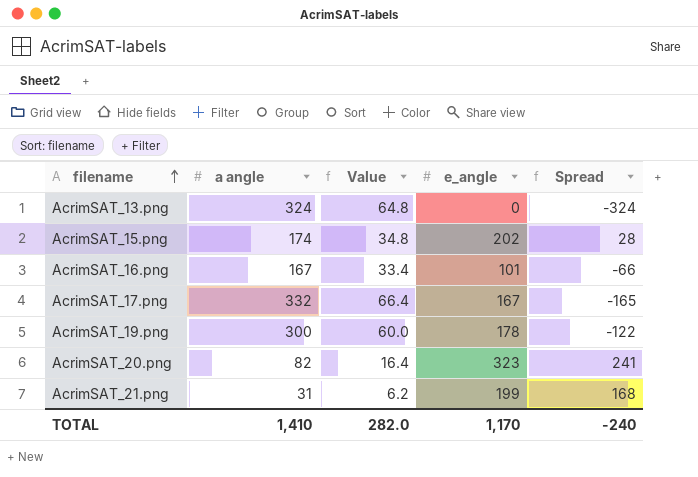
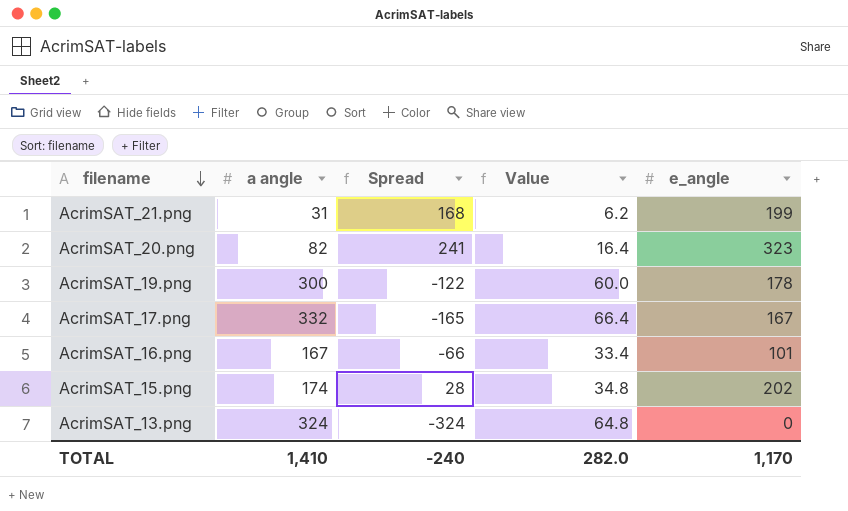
row order: filename ascending -> filename descending
column Spread | position: 5 -> 3

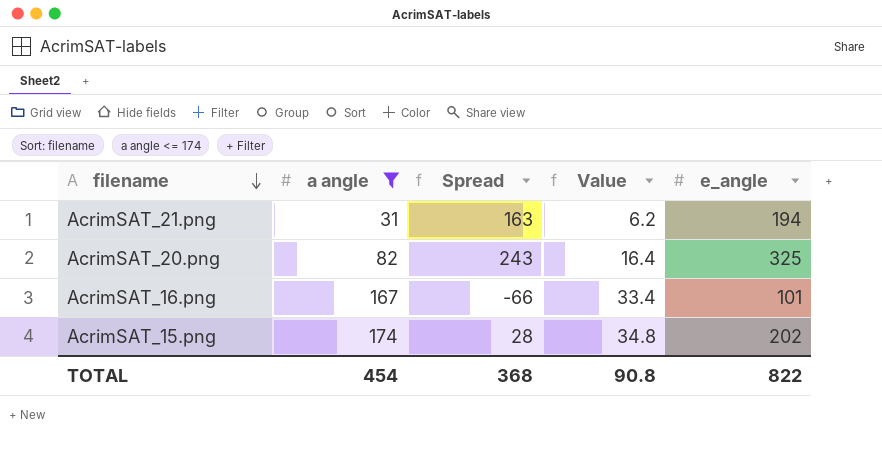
filter: none -> a angle <= 174
AcrimSAT_21.png | Spread: 168 -> 163
AcrimSAT_21.png | e_angle: 199 -> 194
AcrimSAT_20.png | Spread: 241 -> 243
AcrimSAT_20.png | e_angle: 323 -> 325
TOTAL | a angle: 1,410 -> 454
TOTAL | Spread: -240 -> 368
TOTAL | Value: 282.0 -> 90.8
TOTAL | e_angle: 1,170 -> 822

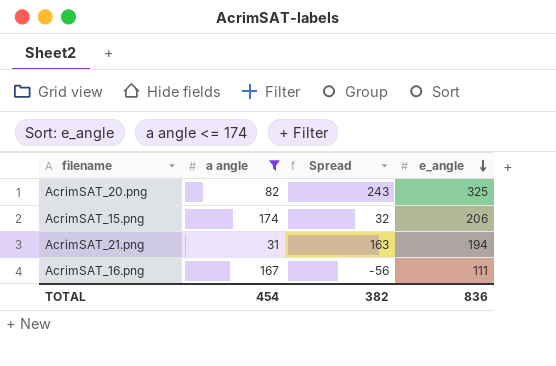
row order: filename descending -> e_angle descending
column Value | formula: [a angle] * 0.2 -> none
AcrimSAT_15.png | Spread: 28 -> 32
AcrimSAT_15.png | e_angle: 202 -> 206
AcrimSAT_16.png | Spread: -66 -> -56
AcrimSAT_16.png | e_angle: 101 -> 111
TOTAL | Spread: 368 -> 382
TOTAL | e_angle: 822 -> 836

